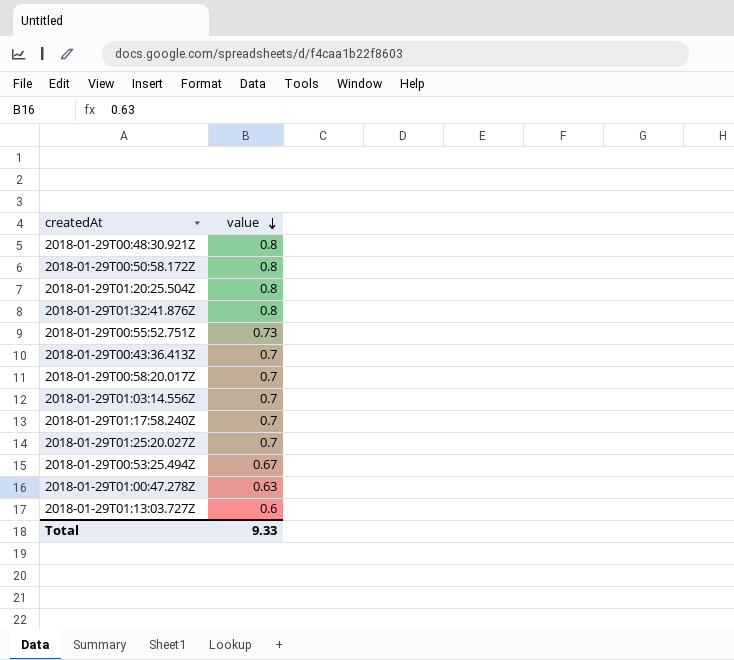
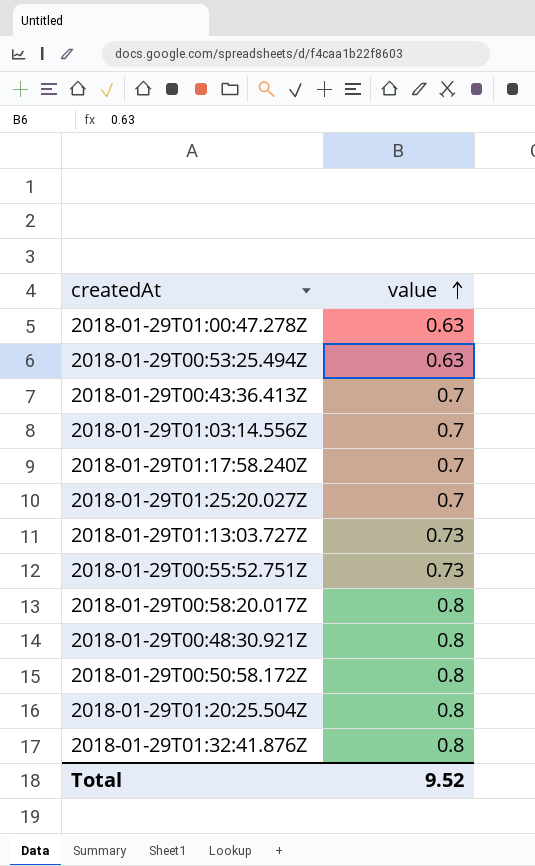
row order: value descending -> value ascending
2018-01-29T00:53:25.494Z | value: 0.67 -> 0.63
2018-01-29T01:13:03.727Z | value: 0.6 -> 0.73
2018-01-29T00:58:20.017Z | value: 0.7 -> 0.8
Total | value: 9.33 -> 9.52

